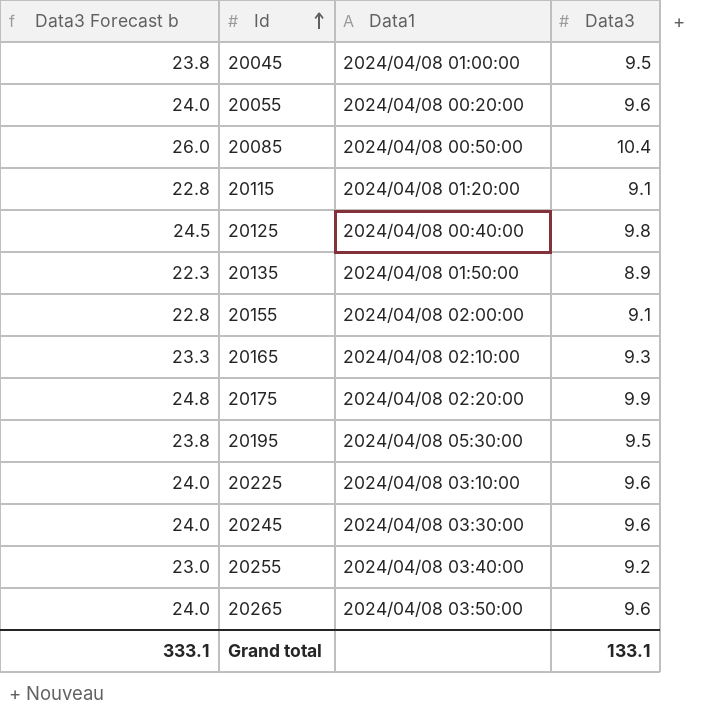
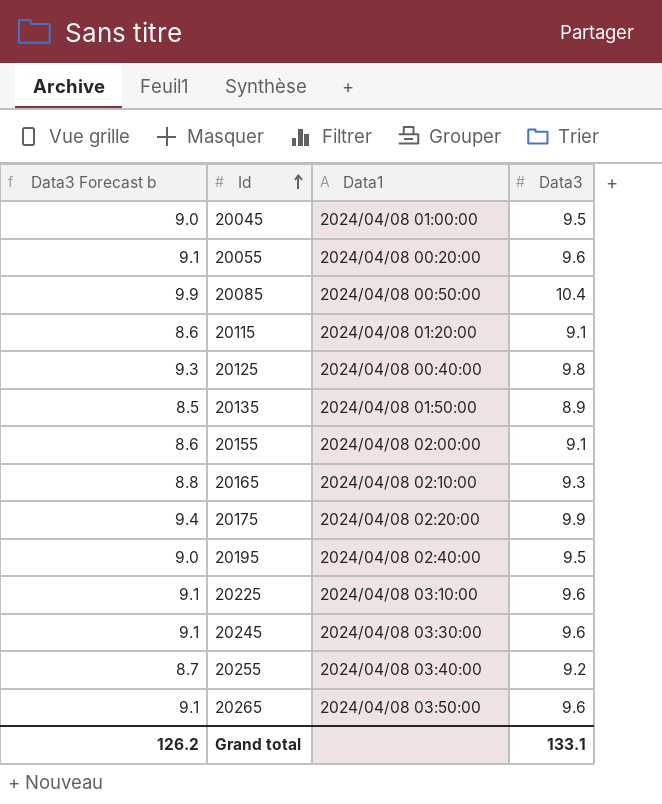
column Data3 Forecast b | formula: [Data3] * 2.5 -> [Data3] * 0.95
20195 | Data1: 2024/04/08 05:30:00 -> 2024/04/08 02:40:00
Grand total | Data3 Forecast b: 333.1 -> 126.2

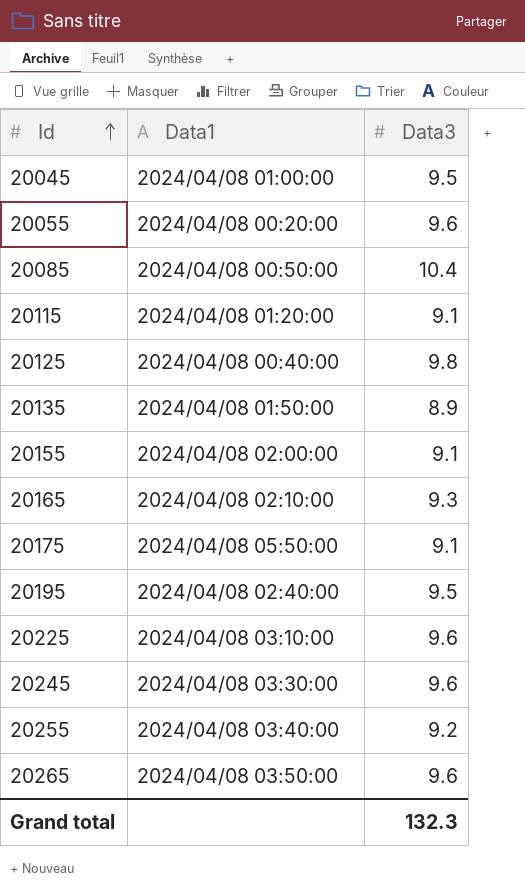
column Data3 Forecast b | formula: [Data3] * 0.95 -> none
20175 | Data1: 2024/04/08 02:20:00 -> 2024/04/08 05:50:00
20175 | Data3: 9.9 -> 9.1
Grand total | Data3: 133.1 -> 132.3

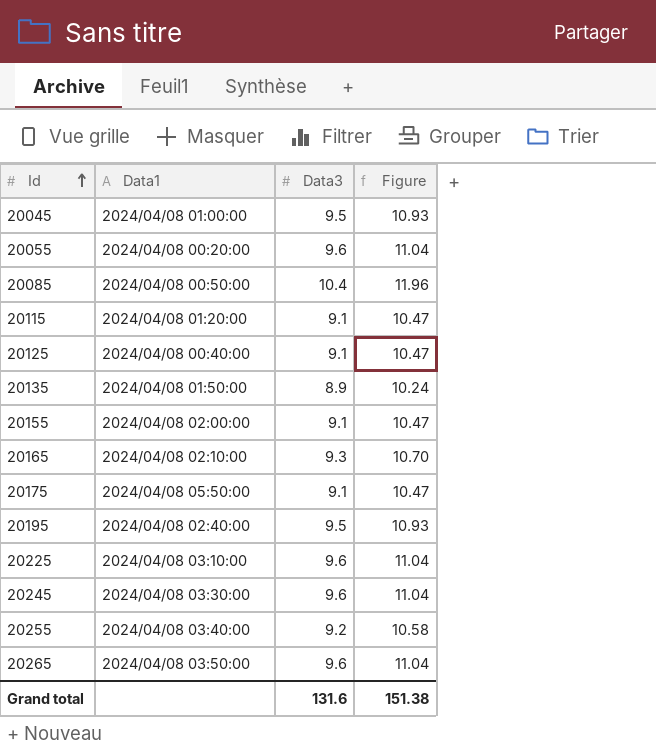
column Figure | formula: none -> [Data3] * 1.15
20125 | Data3: 9.8 -> 9.1
Grand total | Data3: 132.3 -> 131.6

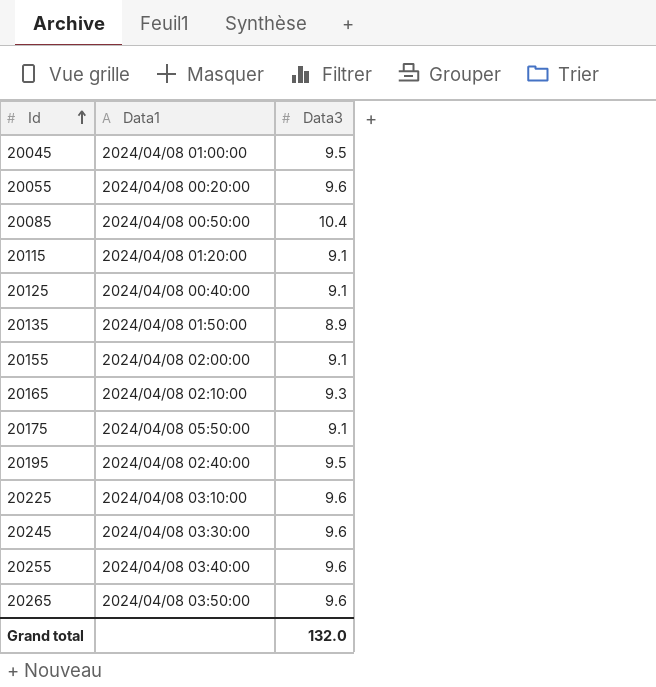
column Figure | formula: [Data3] * 1.15 -> none
20255 | Data3: 9.2 -> 9.6
Grand total | Data3: 131.6 -> 132.0

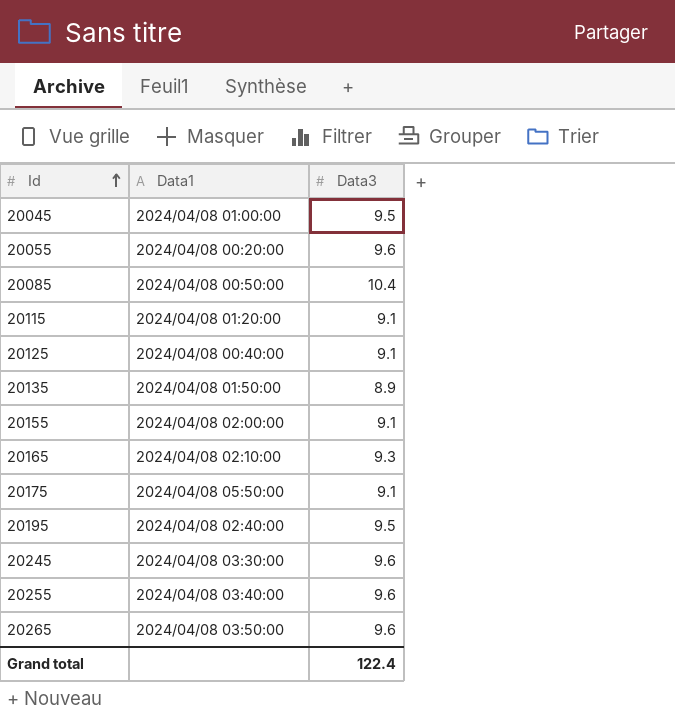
row 20225: 2024/04/08 03:10:00 | 9.6 -> none
Grand total | Data3: 132.0 -> 122.4

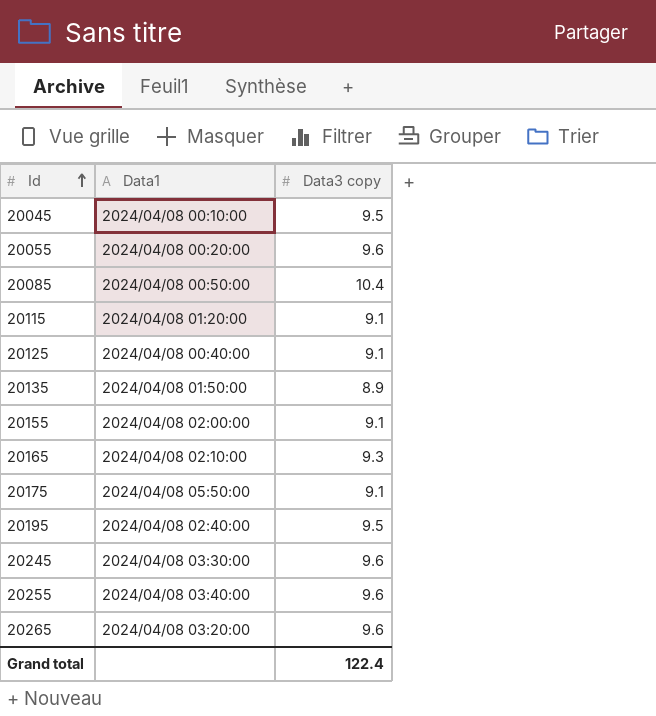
column name: Data3 -> Data3 copy
20045 | Data1: 2024/04/08 01:00:00 -> 2024/04/08 00:10:00
20265 | Data1: 2024/04/08 03:50:00 -> 2024/04/08 03:20:00

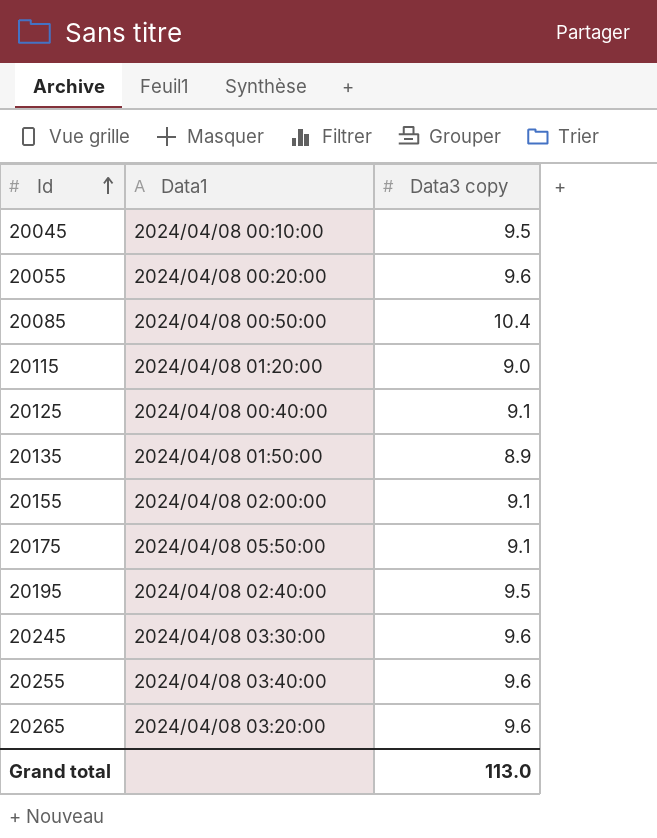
row 20165: 2024/04/08 02:10:00 | 9.3 -> none
20115 | Data3 copy: 9.1 -> 9.0
Grand total | Data3 copy: 122.4 -> 113.0

